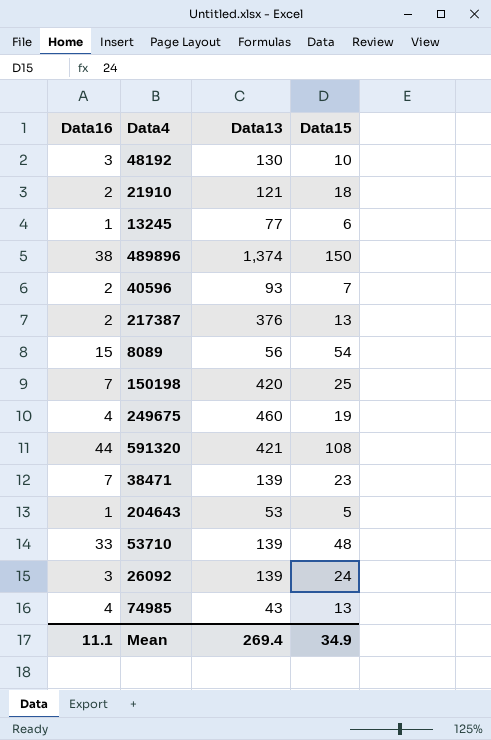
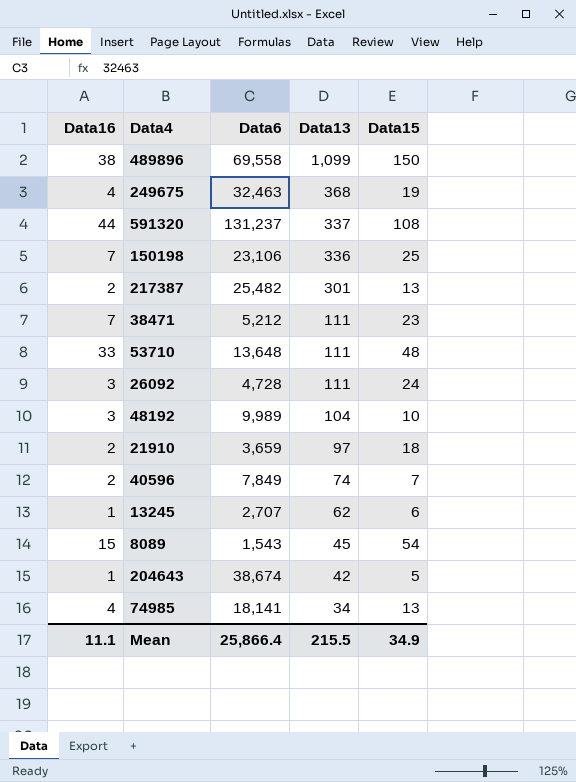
row order: none -> Data13 descending
column Data6 | position: none -> 3
489896 | Data13: 1,374 -> 1,099
249675 | Data13: 460 -> 368
591320 | Data13: 421 -> 337
150198 | Data13: 420 -> 336
217387 | Data13: 376 -> 301
38471 | Data13: 139 -> 111
53710 | Data13: 139 -> 111
26092 | Data13: 139 -> 111
48192 | Data13: 130 -> 104
21910 | Data13: 121 -> 97
40596 | Data13: 93 -> 74
13245 | Data13: 77 -> 62
8089 | Data13: 56 -> 45
204643 | Data13: 53 -> 42
74985 | Data13: 43 -> 34
Mean | Data13: 269.4 -> 215.5

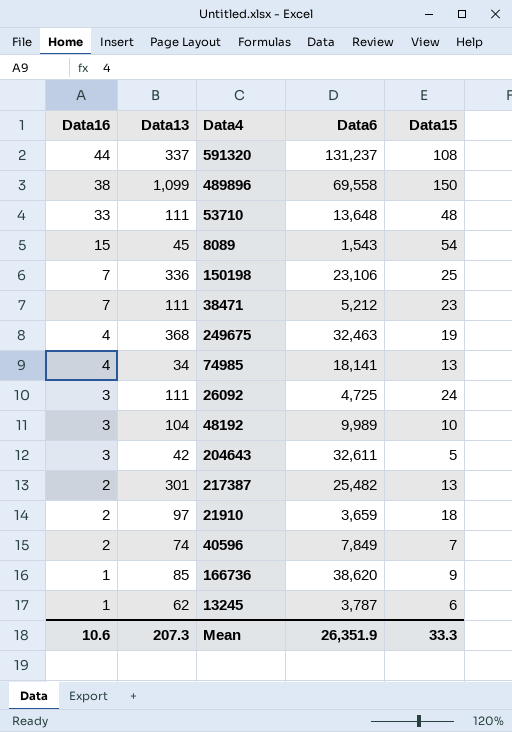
row order: Data13 descending -> Data16 descending
column Data13 | position: 4 -> 2
26092 | Data6: 4,728 -> 4,725
204643 | Data16: 1 -> 3
204643 | Data6: 38,674 -> 32,611
row 166736: none -> 1 | 85 | 38,620 | 9
13245 | Data6: 2,707 -> 3,787
Mean | Data16: 11.1 -> 10.6
Mean | Data13: 215.5 -> 207.3
Mean | Data6: 25,866.4 -> 26,351.9
Mean | Data15: 34.9 -> 33.3

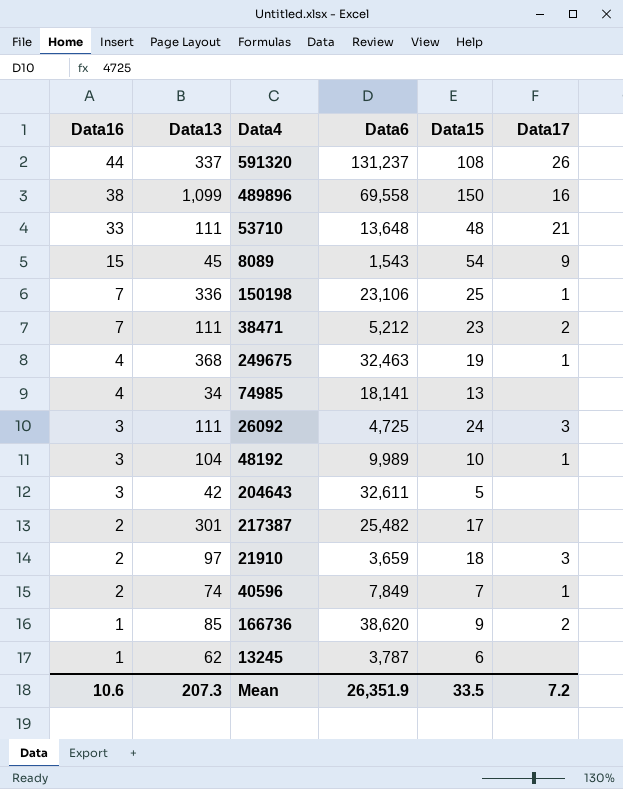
column Data17 | position: none -> 6
217387 | Data15: 13 -> 17
Mean | Data15: 33.3 -> 33.5

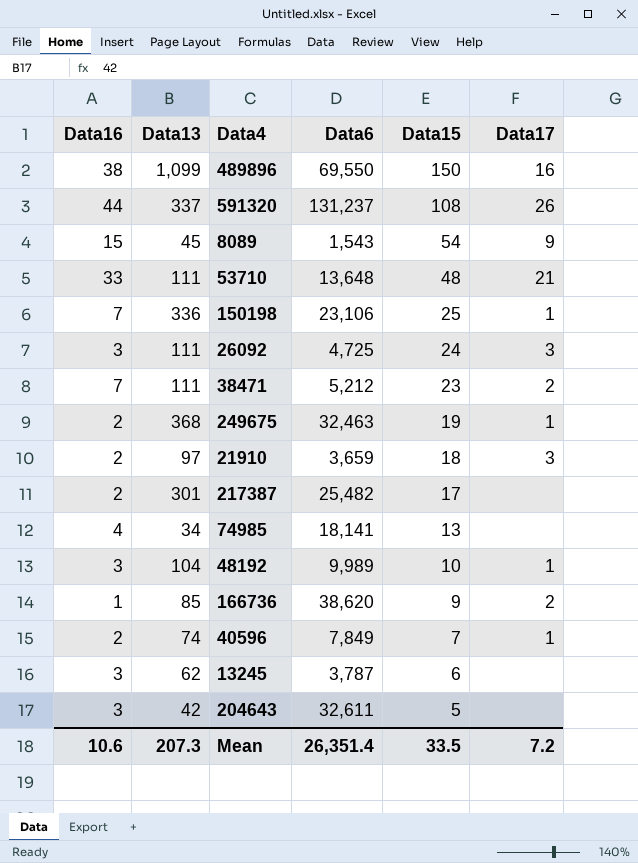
row order: Data16 descending -> Data15 descending
489896 | Data6: 69,558 -> 69,550
249675 | Data16: 4 -> 2
13245 | Data16: 1 -> 3
Mean | Data6: 26,351.9 -> 26,351.4

